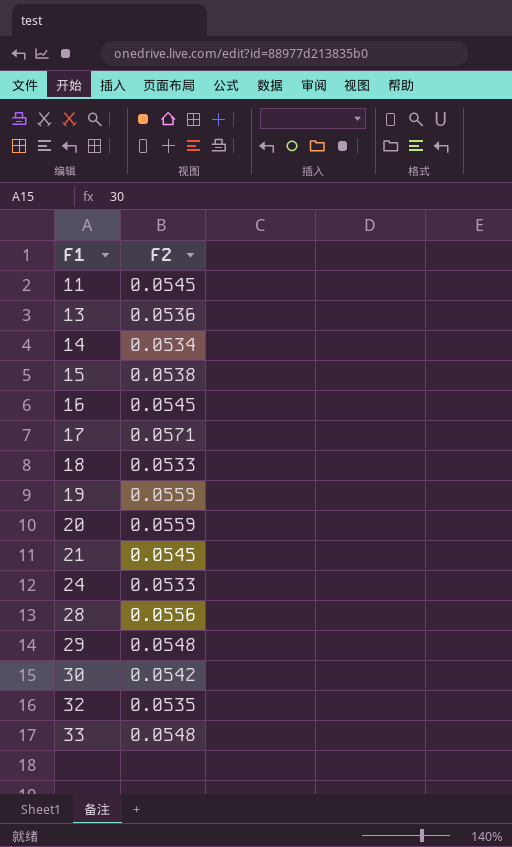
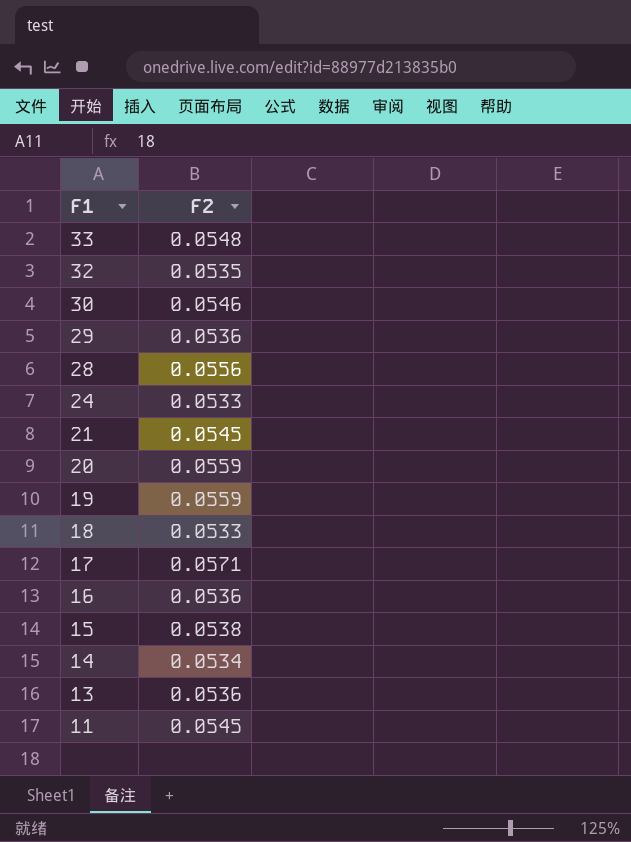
row order: F1 ascending -> F1 descending
30 | F2: 0.0542 -> 0.0546
29 | F2: 0.0548 -> 0.0536
16 | F2: 0.0545 -> 0.0536

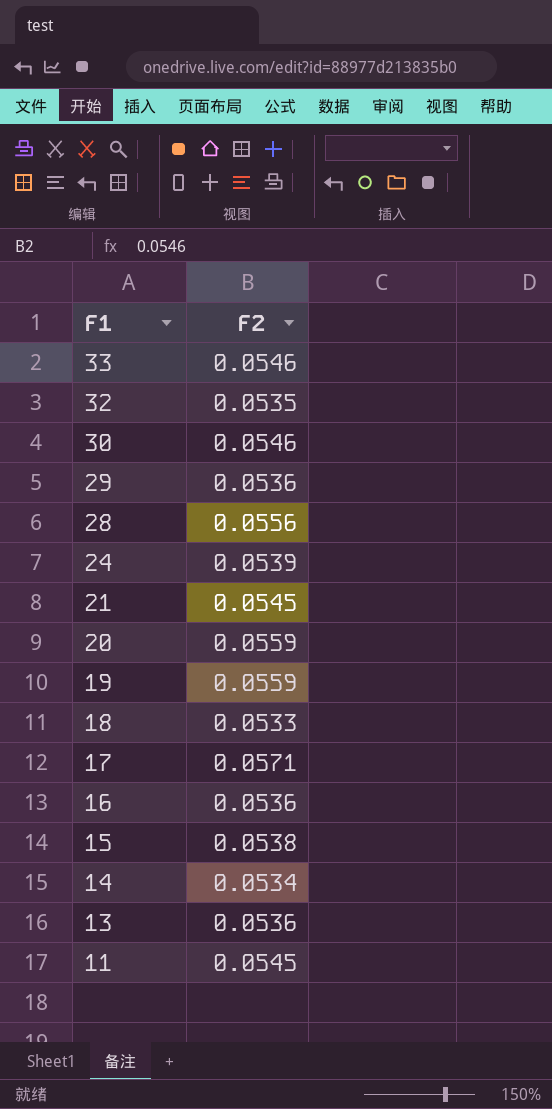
33 | F2: 0.0548 -> 0.0546
24 | F2: 0.0533 -> 0.0539

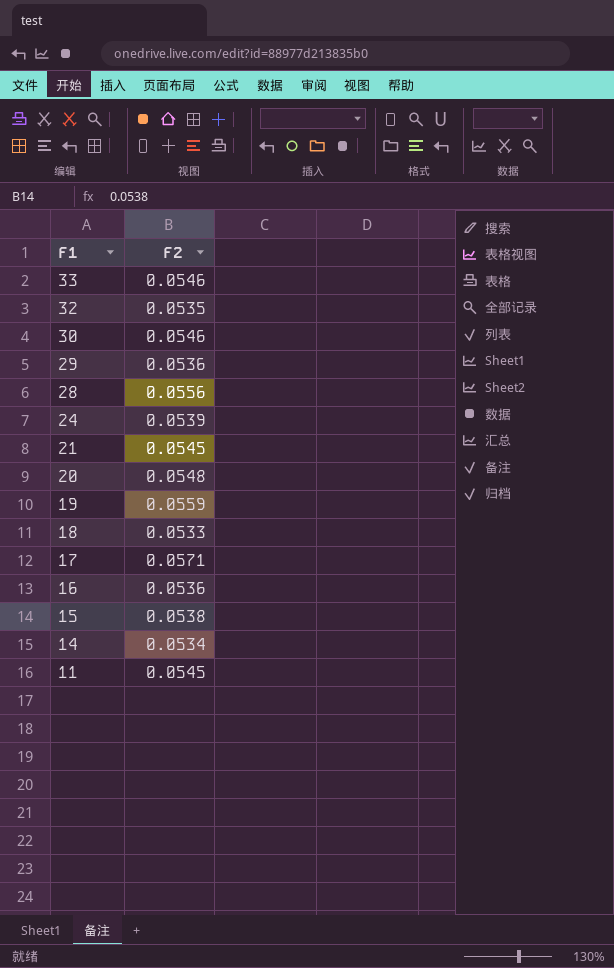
row 13: 0.0536 -> none
20 | F2: 0.0559 -> 0.0548

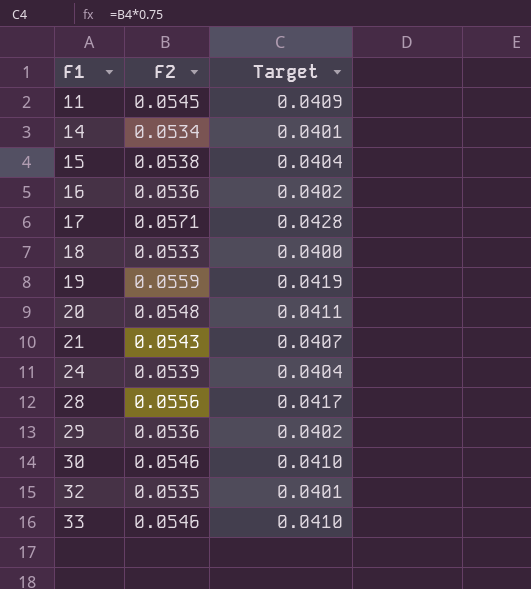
row order: F1 descending -> F1 ascending
column Target | formula: none -> [F2] * 0.75
21 | F2: 0.0545 -> 0.0543

